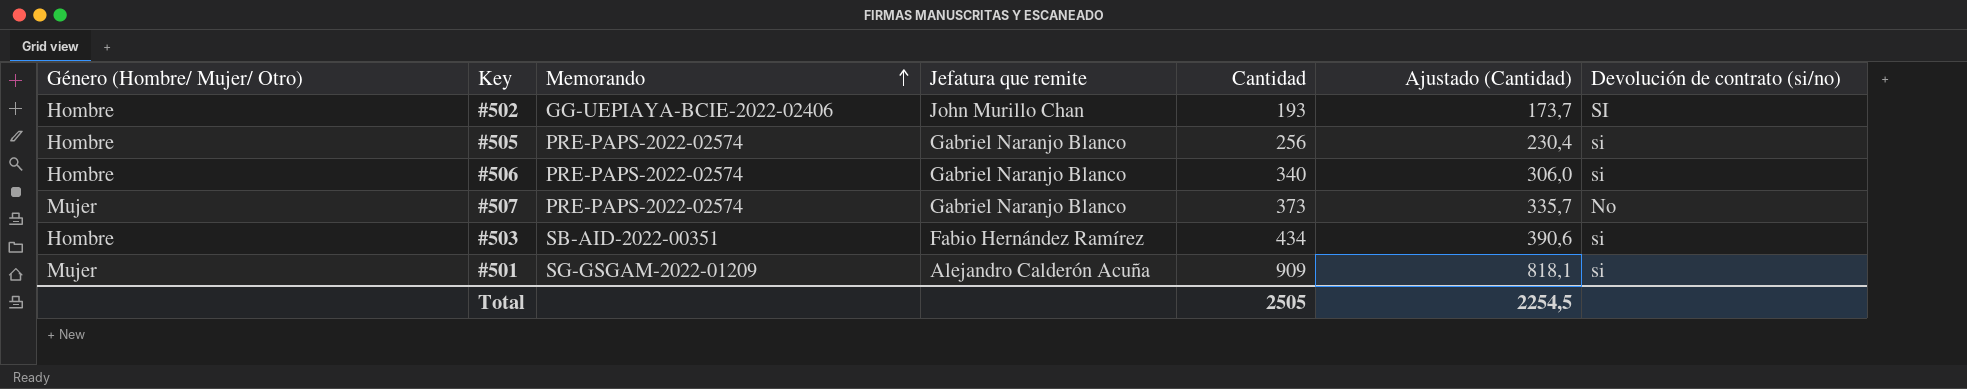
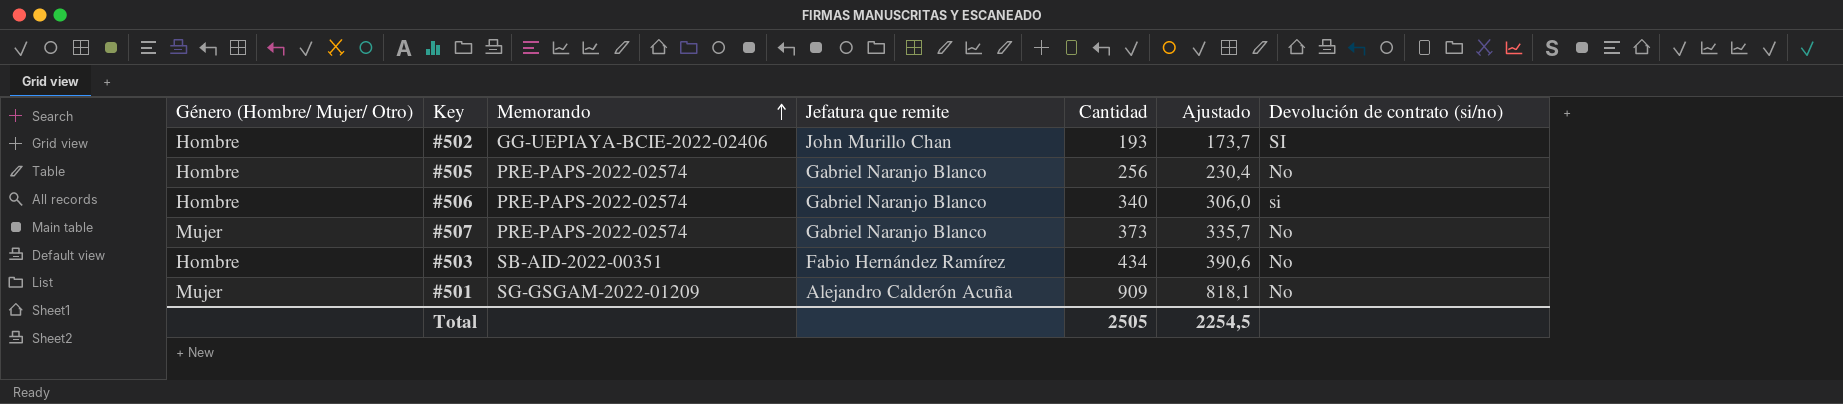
column name: Ajustado (Cantidad) -> Ajustado
#505 | Devolución de contrato (si/no): si -> No
#503 | Devolución de contrato (si/no): si -> No
#501 | Devolución de contrato (si/no): si -> No

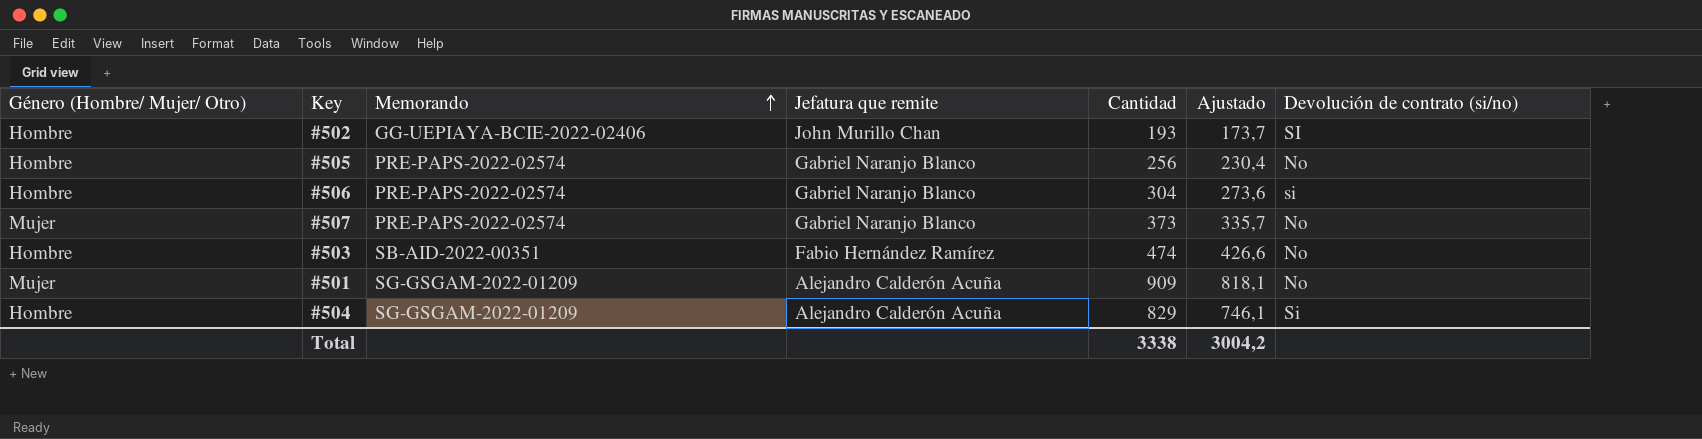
#506 | Cantidad: 340 -> 304
#506 | Ajustado: 306,0 -> 273,6
#503 | Cantidad: 434 -> 474
#503 | Ajustado: 390,6 -> 426,6
row #504: none -> Hombre | SG-GSGAM-2022-01209 | Alejandro Calderón Acuña | 829 | 746,1 | Si
Total | Cantidad: 2505 -> 3338
Total | Ajustado: 2254,5 -> 3004,2

